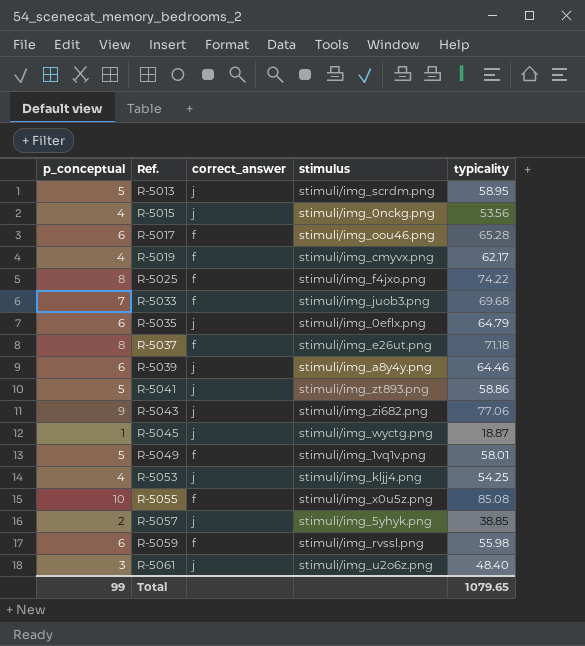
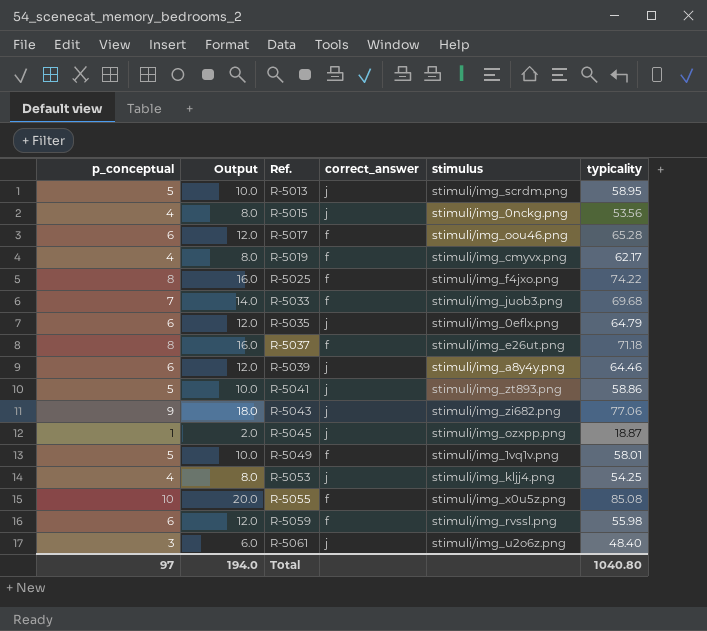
column Output | formula: none -> [p_conceptual] * 2
row R-5057: 2 | j | stimuli/img_5yhyk.png | 38.85 -> none
R-5045 | stimulus: stimuli/img_wyctg.png -> stimuli/img_ozxpp.png
Total | p_conceptual: 99 -> 97
Total | typicality: 1079.65 -> 1040.80

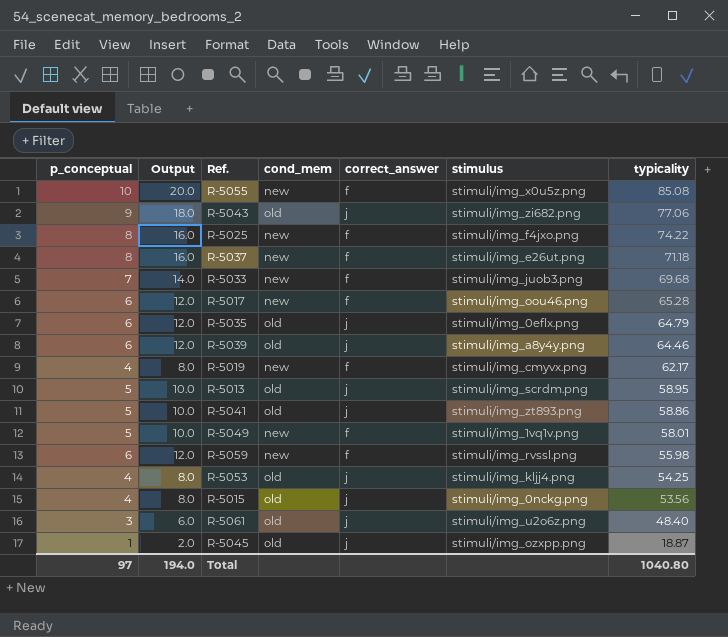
row order: Ref. ascending -> typicality descending
column cond_mem | position: none -> 4

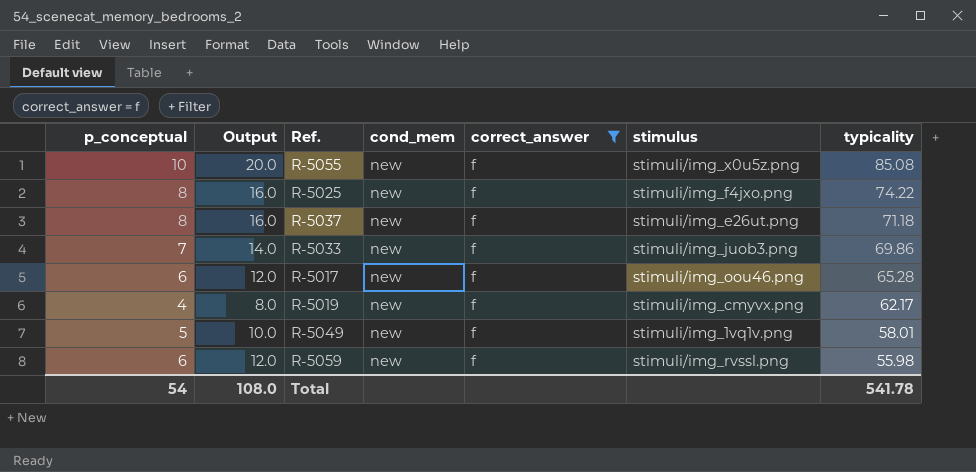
filter: none -> correct_answer = f
R-5033 | typicality: 69.68 -> 69.86
Total | p_conceptual: 97 -> 54
Total | Output: 194.0 -> 108.0
Total | typicality: 1040.80 -> 541.78

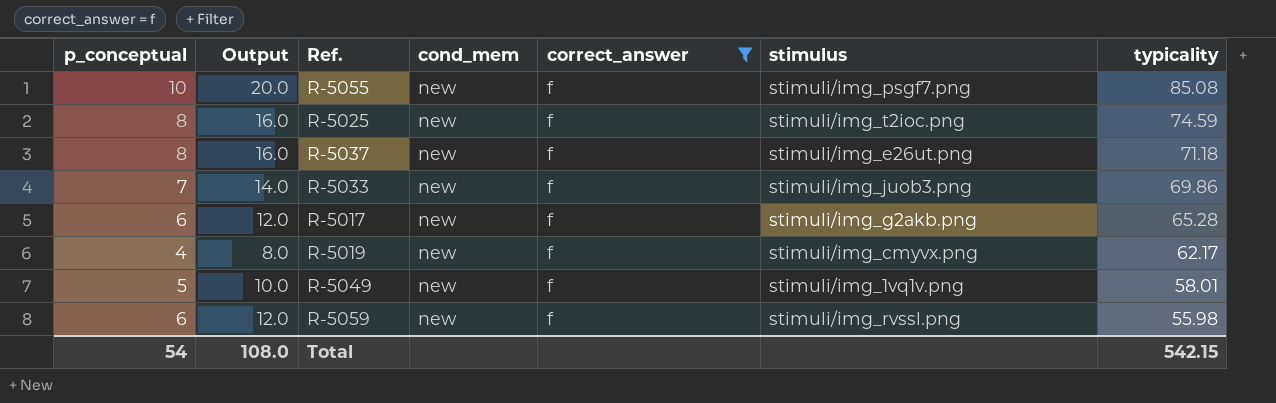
R-5055 | stimulus: stimuli/img_x0u5z.png -> stimuli/img_psgf7.png
R-5025 | stimulus: stimuli/img_f4jxo.png -> stimuli/img_t2ioc.png
R-5025 | typicality: 74.22 -> 74.59
R-5017 | stimulus: stimuli/img_oou46.png -> stimuli/img_g2akb.png
Total | typicality: 541.78 -> 542.15

